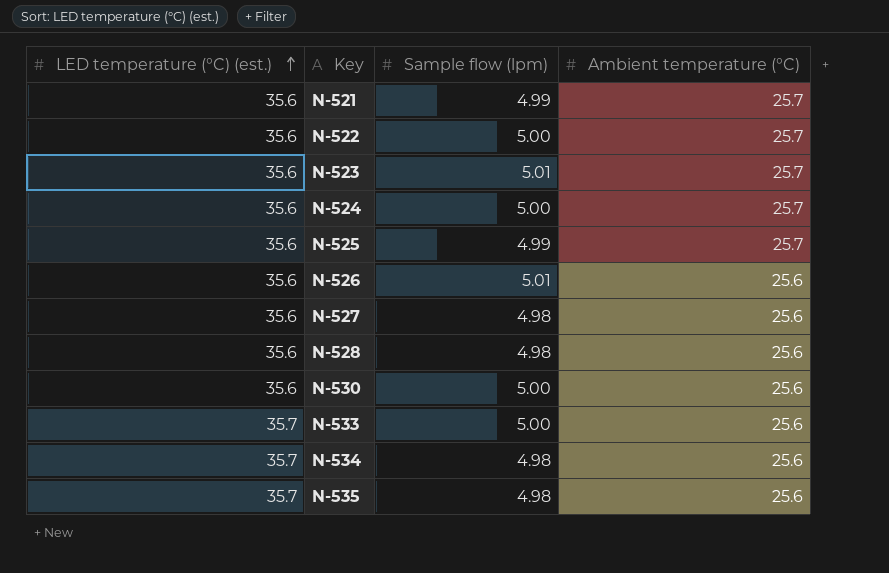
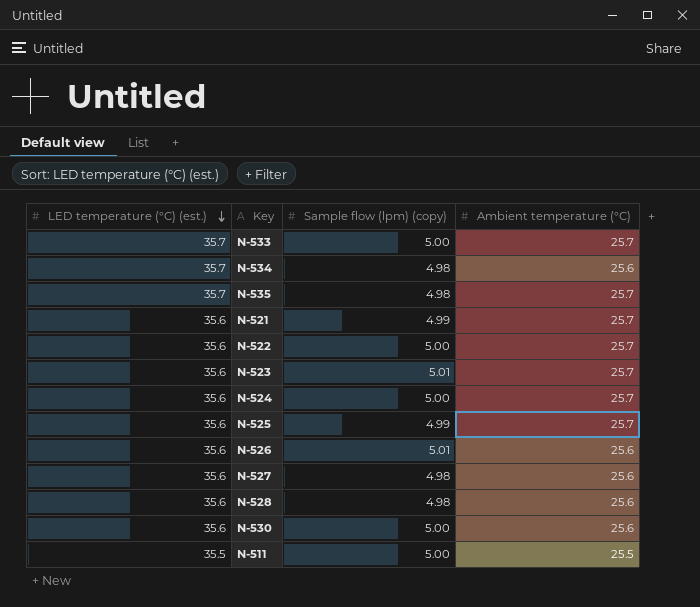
row order: LED temperature (°C) (est.) ascending -> LED temperature (°C) (est.) descending
column name: Sample flow (lpm) -> Sample flow (lpm) (copy)
N-533 | Ambient temperature (°C): 25.6 -> 25.7
N-535 | Ambient temperature (°C): 25.6 -> 25.7
row N-511: none -> 35.5 | 5.00 | 25.5

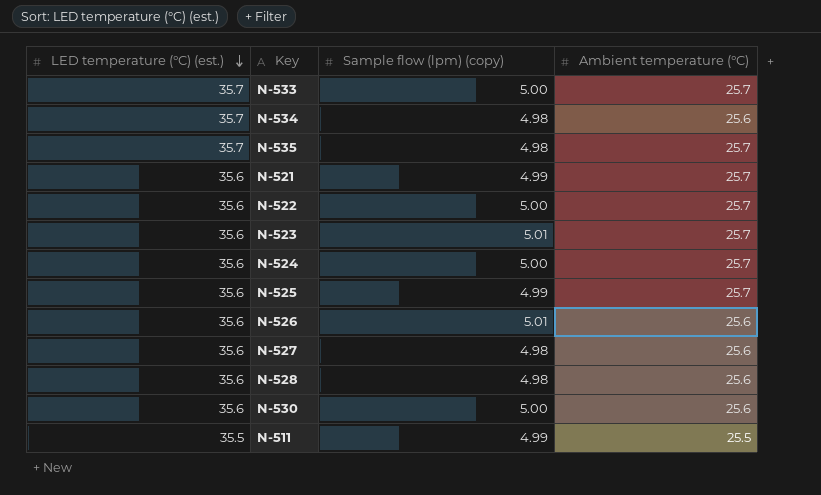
N-511 | Sample flow (lpm) (copy): 5.00 -> 4.99

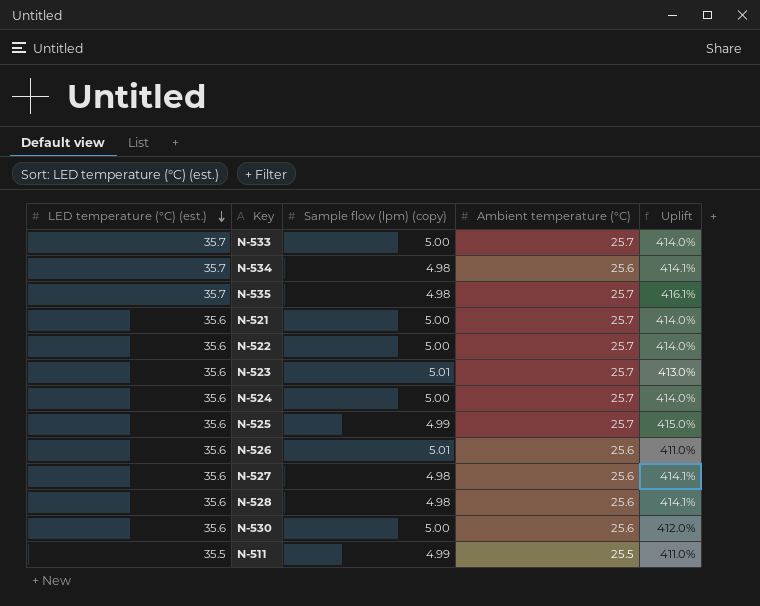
column Uplift | formula: none -> ([Ambient temperature (°C)] - [Sample flow (lpm) (copy)]) / [Sample flow (lpm) (copy)]
N-521 | Sample flow (lpm) (copy): 4.99 -> 5.00

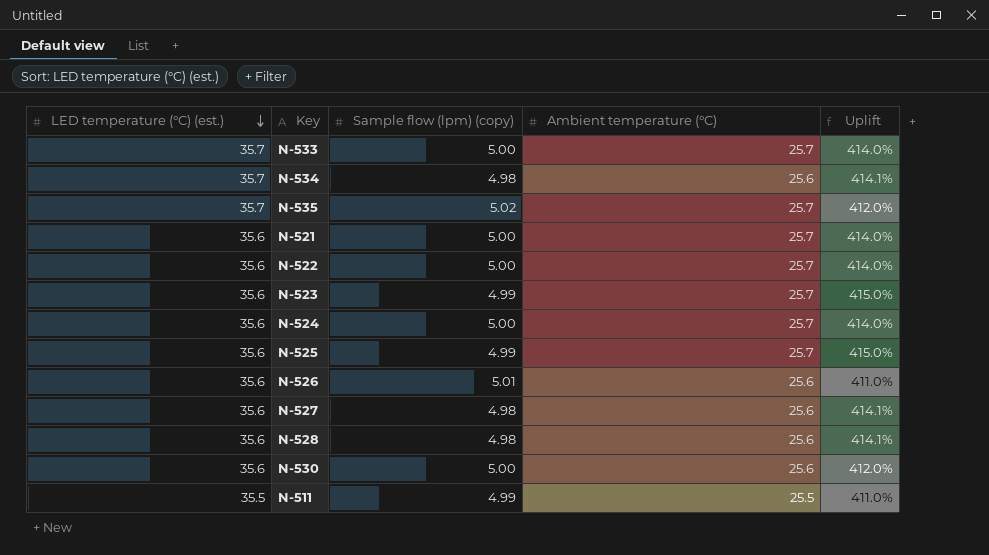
N-535 | Sample flow (lpm) (copy): 4.98 -> 5.02
N-535 | Uplift: 416.1% -> 412.0%
N-523 | Sample flow (lpm) (copy): 5.01 -> 4.99
N-523 | Uplift: 413.0% -> 415.0%

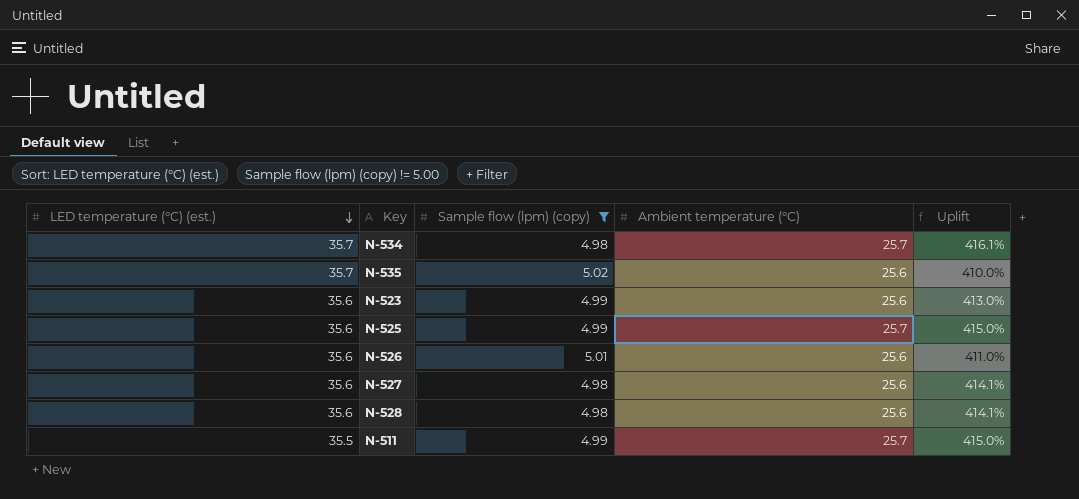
filter: none -> Sample flow (lpm) (copy) != 5.00
N-534 | Ambient temperature (°C): 25.6 -> 25.7
N-534 | Uplift: 414.1% -> 416.1%
N-535 | Ambient temperature (°C): 25.7 -> 25.6
N-535 | Uplift: 412.0% -> 410.0%
N-523 | Ambient temperature (°C): 25.7 -> 25.6
N-523 | Uplift: 415.0% -> 413.0%
N-511 | Ambient temperature (°C): 25.5 -> 25.7
N-511 | Uplift: 411.0% -> 415.0%

